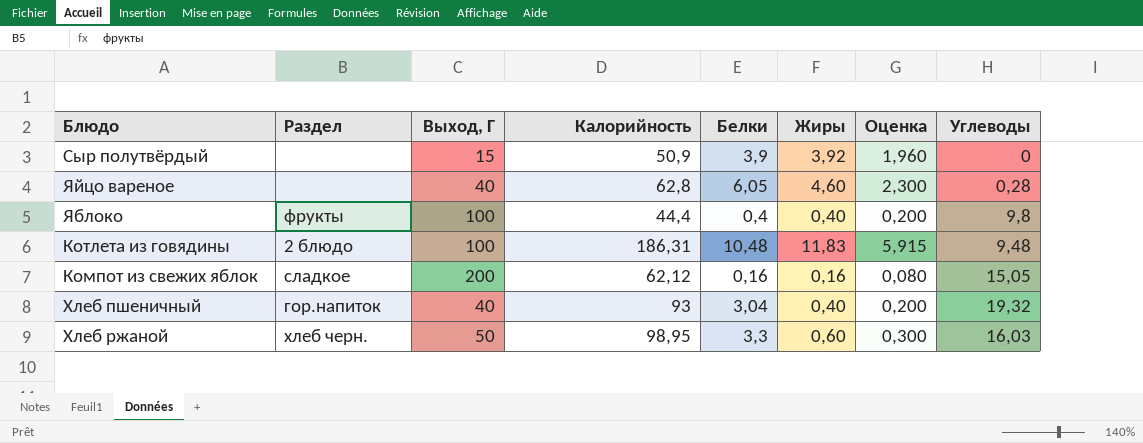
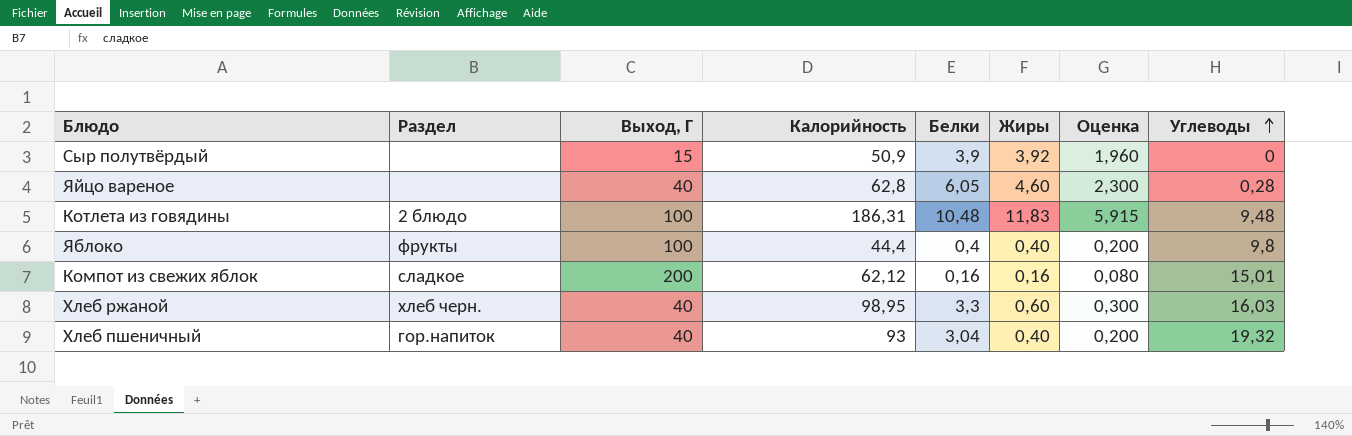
row order: none -> Углеводы ascending
Компот из свежих яблок | Углеводы: 15,05 -> 15,01
Хлеб ржаной | Выход, Г: 50 -> 40

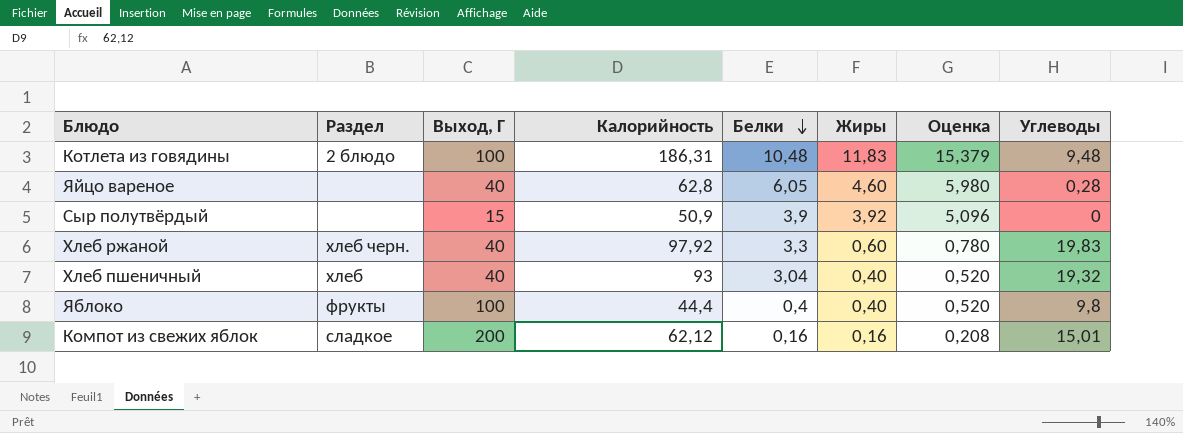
row order: Углеводы ascending -> Белки descending
column Оценка | formula: [Жиры] * 0,5 -> [Жиры] * 1,3
Хлеб ржаной | Калорийность: 98,95 -> 97,92
Хлеб ржаной | Углеводы: 16,03 -> 19,83
Хлеб пшеничный | Раздел: гор.напиток -> хлеб

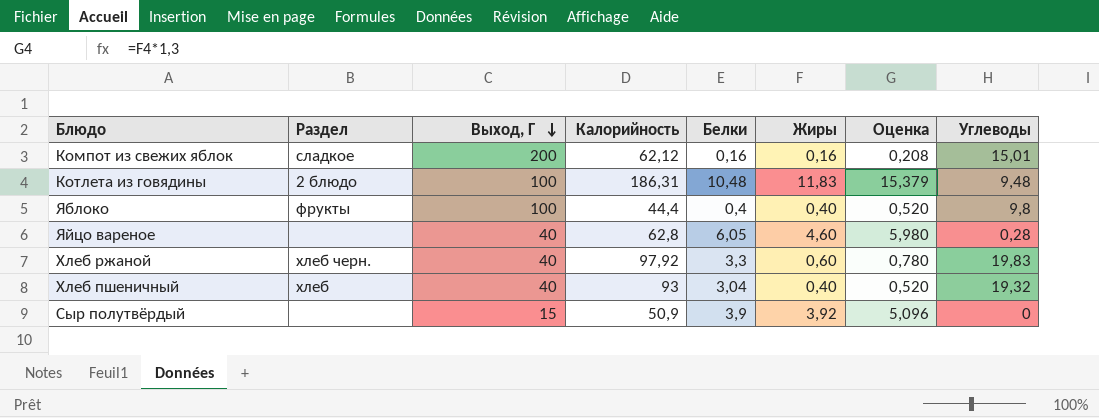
row order: Белки descending -> Выход, Г descending

